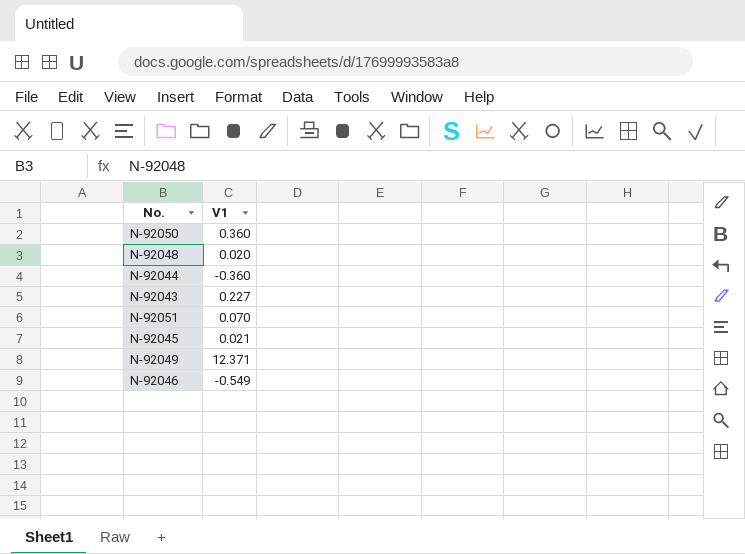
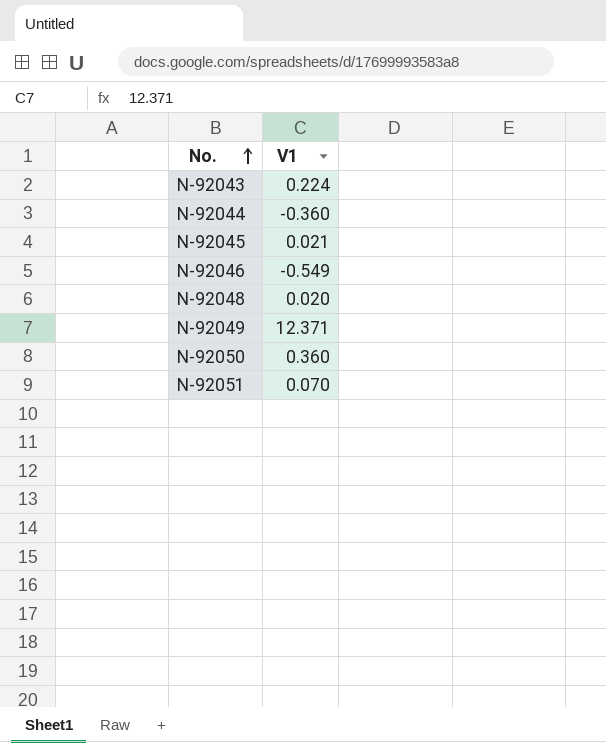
row order: none -> No. ascending
N-92043 | V1: 0.227 -> 0.224

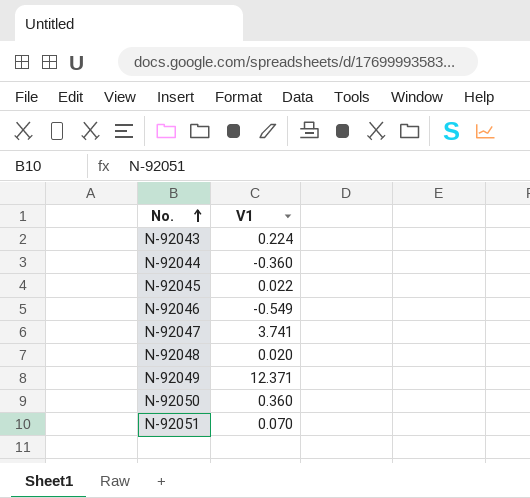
N-92045 | V1: 0.021 -> 0.022
row N-92047: none -> 3.741

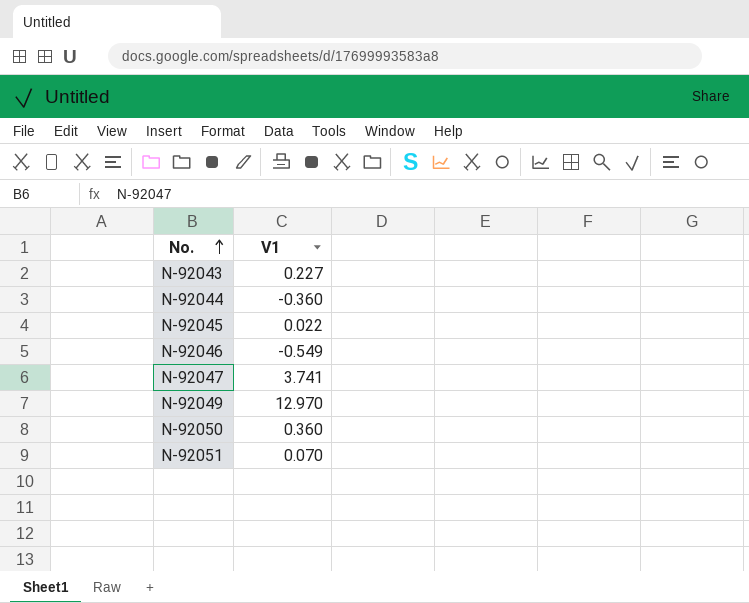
row N-92048: 0.020 -> none
N-92043 | V1: 0.224 -> 0.227
N-92049 | V1: 12.371 -> 12.970

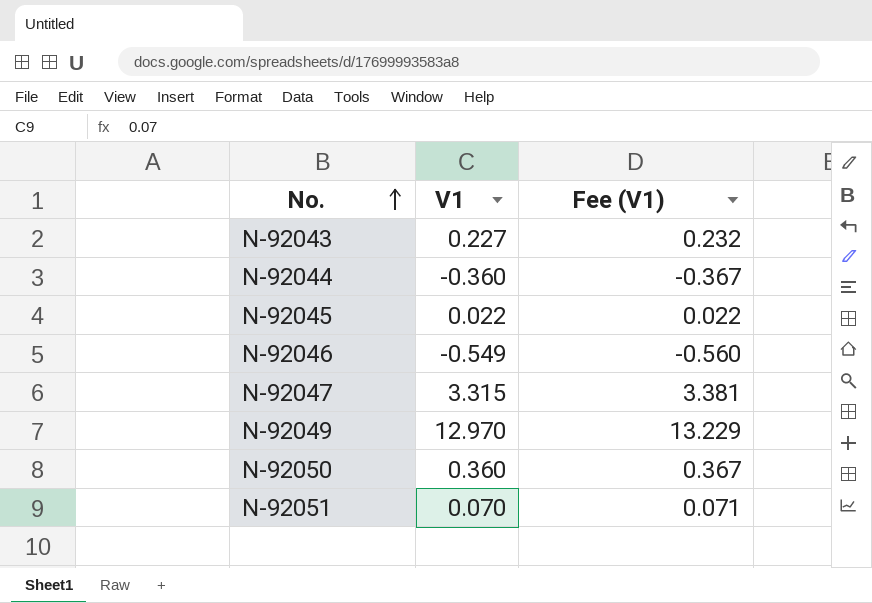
column Fee (V1) | formula: none -> [V1] * 1.02
N-92047 | V1: 3.741 -> 3.315

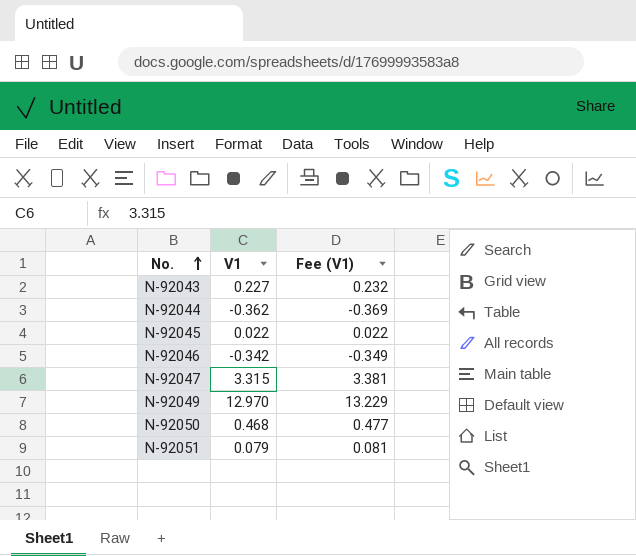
N-92044 | V1: -0.360 -> -0.362
N-92044 | Fee (V1): -0.367 -> -0.369
N-92046 | V1: -0.549 -> -0.342
N-92046 | Fee (V1): -0.560 -> -0.349
N-92050 | V1: 0.360 -> 0.468
N-92050 | Fee (V1): 0.367 -> 0.477
N-92051 | V1: 0.070 -> 0.079
N-92051 | Fee (V1): 0.071 -> 0.081

